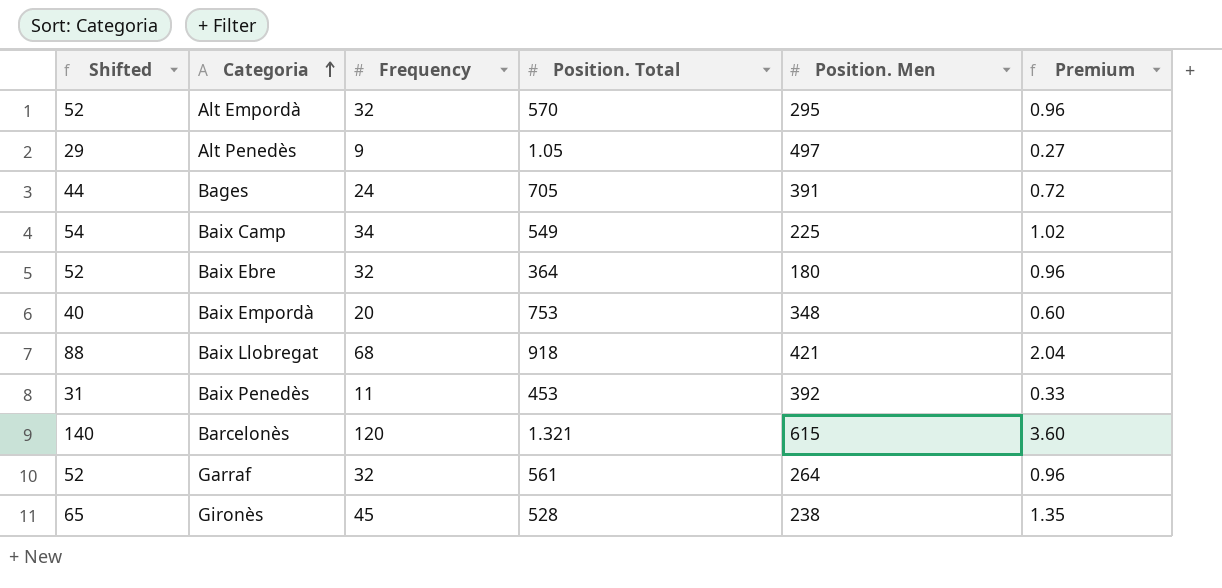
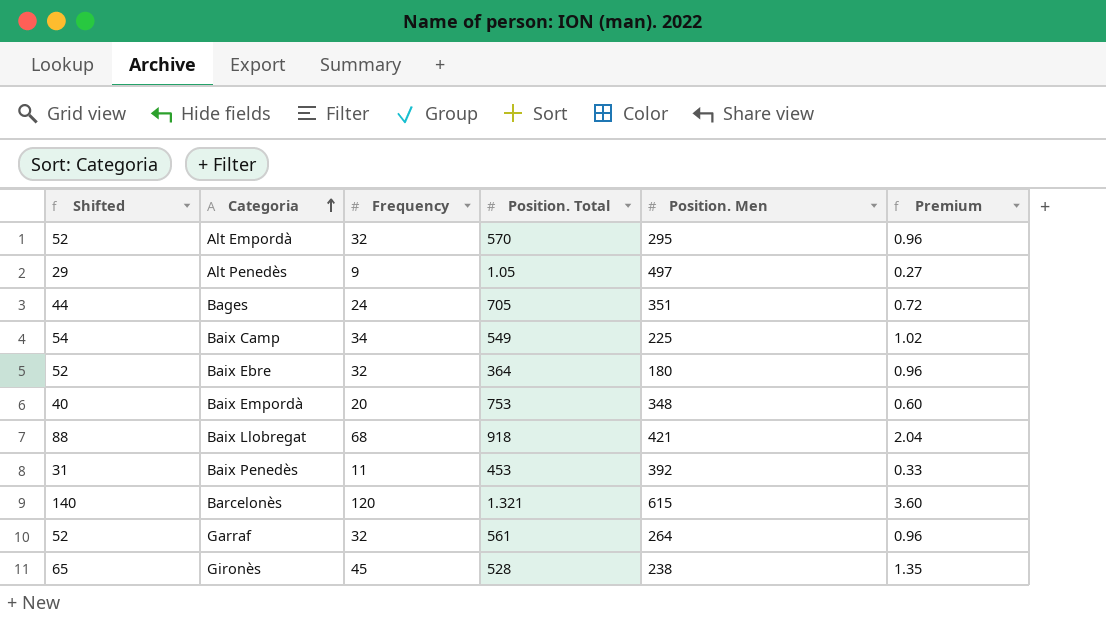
Bages | Position. Men: 391 -> 351

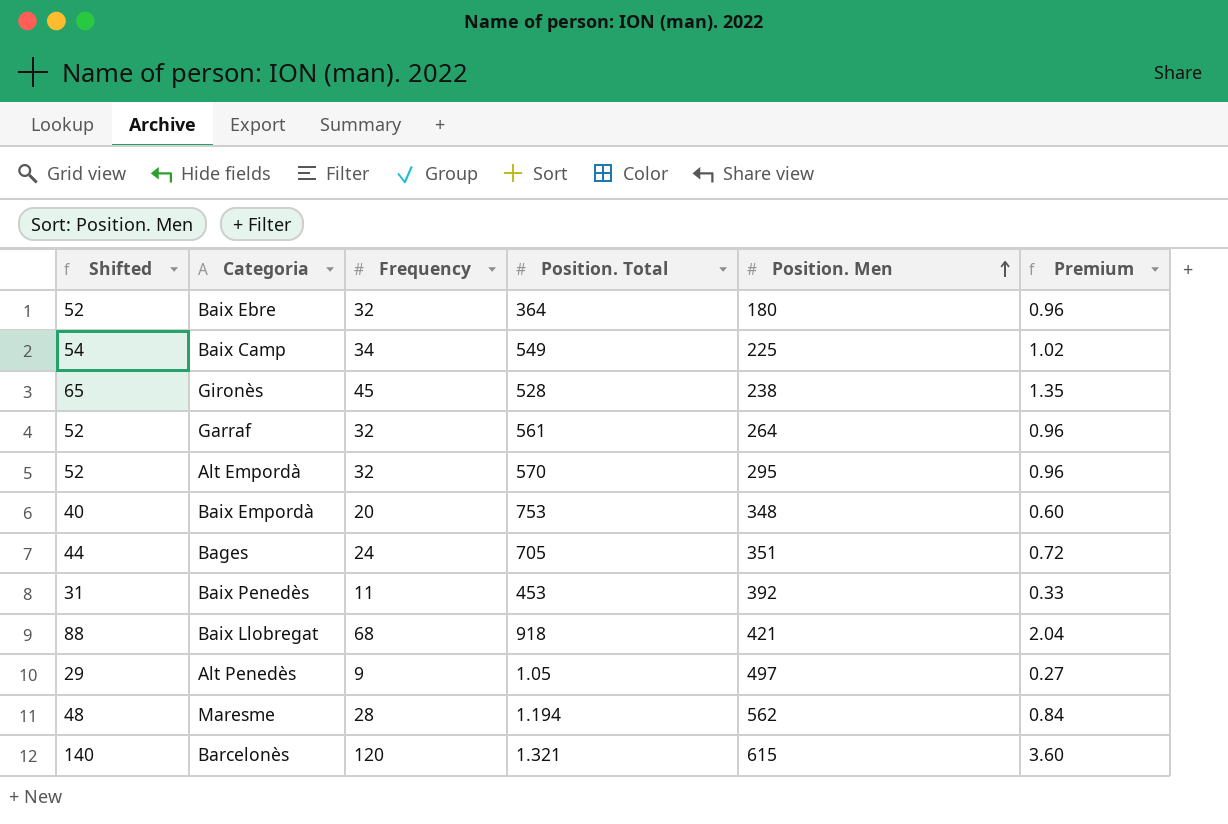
row order: Categoria ascending -> Position. Men ascending
row Maresme: none -> 48 | 28 | 1.194 | 562 | 0.84

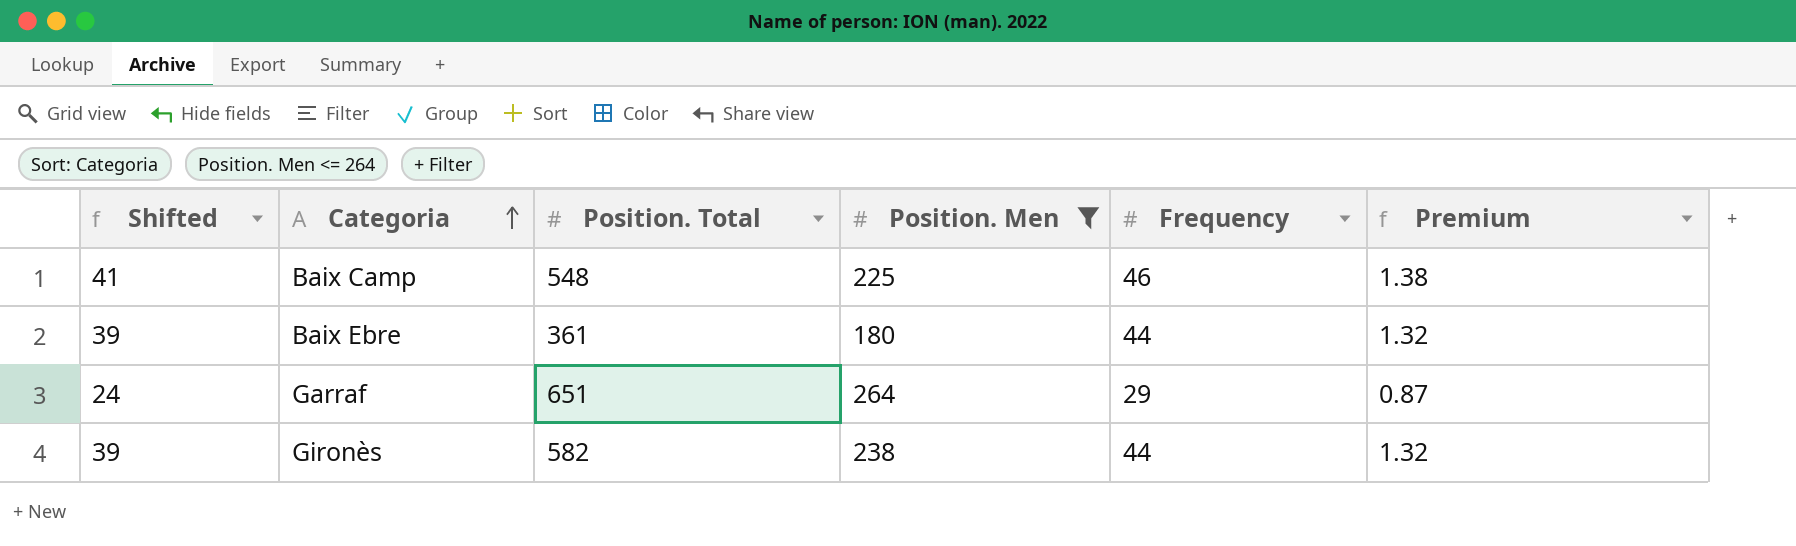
filter: none -> Position. Men <= 264
row order: Position. Men ascending -> Categoria ascending
column Shifted | formula: [Frequency] + 20 -> [Frequency] - 5
column Frequency | position: 3 -> 5
Baix Camp | Position. Total: 549 -> 548
Baix Camp | Frequency: 34 -> 46
Baix Camp | Premium: 1.02 -> 1.38
Baix Ebre | Position. Total: 364 -> 361
Baix Ebre | Frequency: 32 -> 44
Baix Ebre | Premium: 0.96 -> 1.32
Garraf | Position. Total: 561 -> 651
Garraf | Frequency: 32 -> 29
Garraf | Premium: 0.96 -> 0.87
Gironès | Position. Total: 528 -> 582
Gironès | Frequency: 45 -> 44
Gironès | Premium: 1.35 -> 1.32

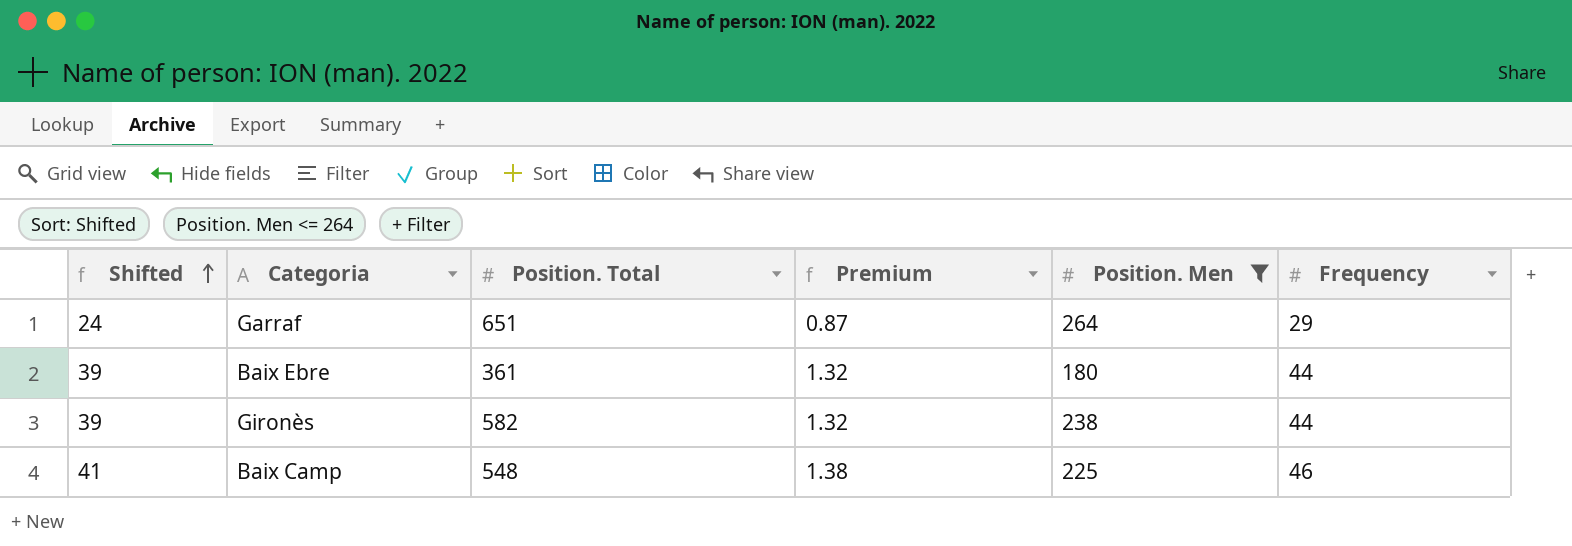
row order: Categoria ascending -> Shifted ascending
column Premium | position: 6 -> 4

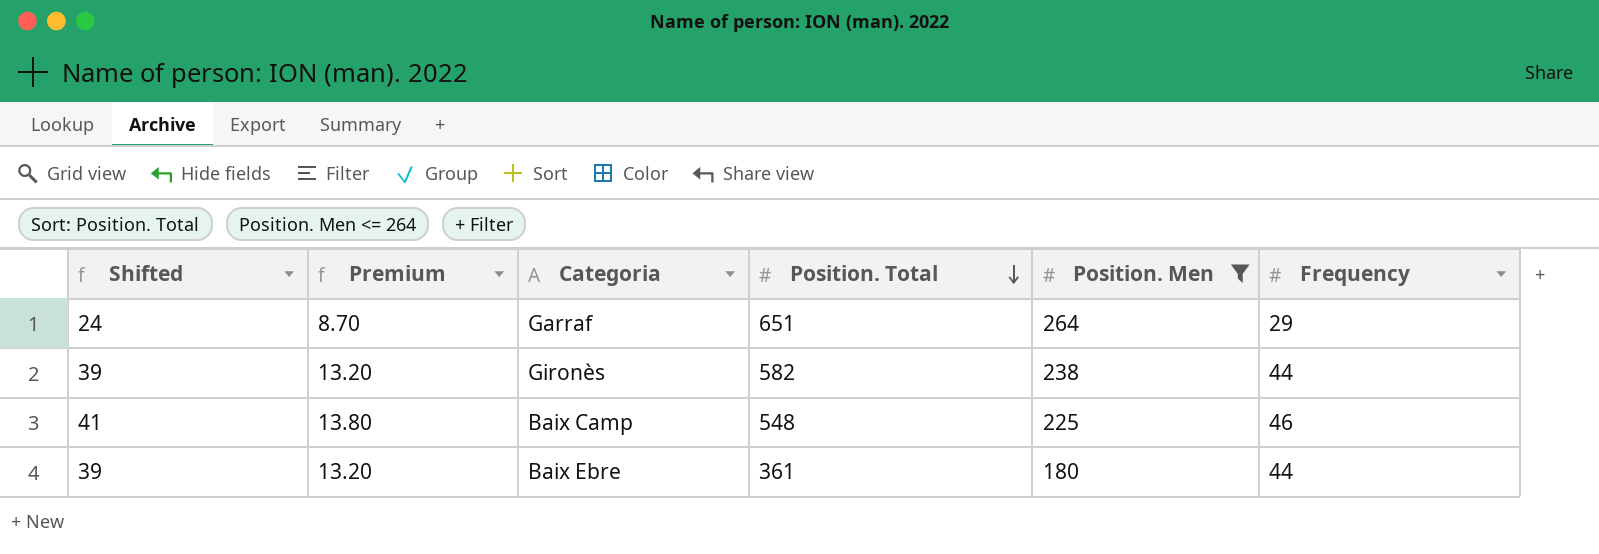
row order: Shifted ascending -> Position. Total descending
column Premium | formula: [Frequency] * 0.03 -> [Frequency] * 0.3
column Premium | position: 4 -> 2

